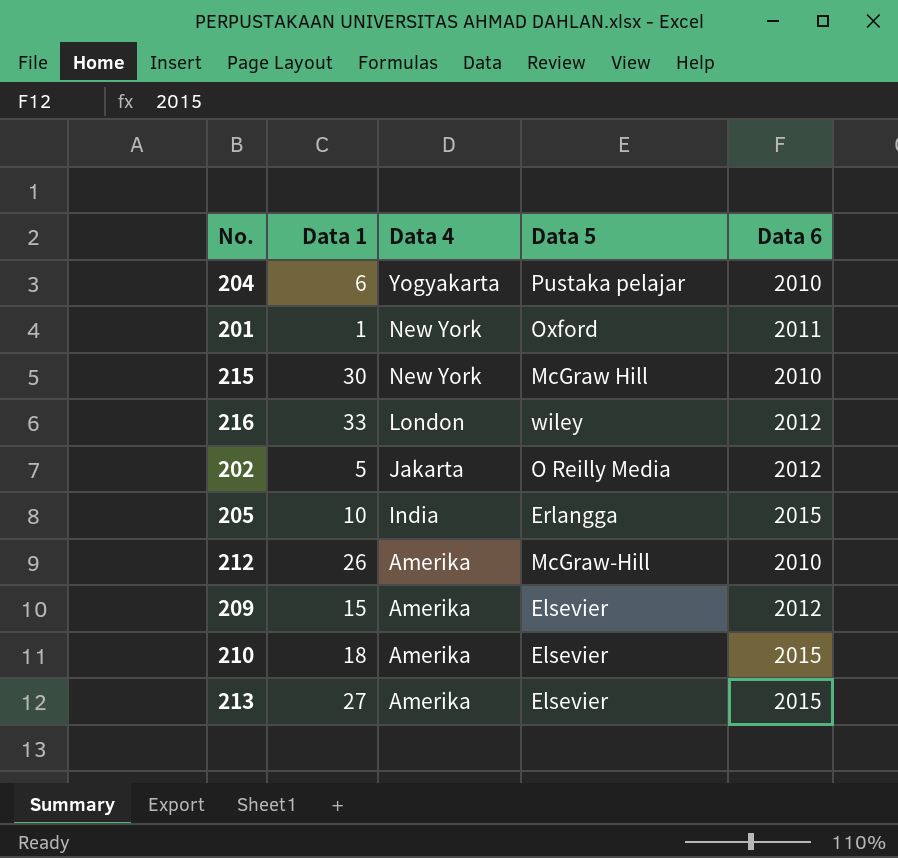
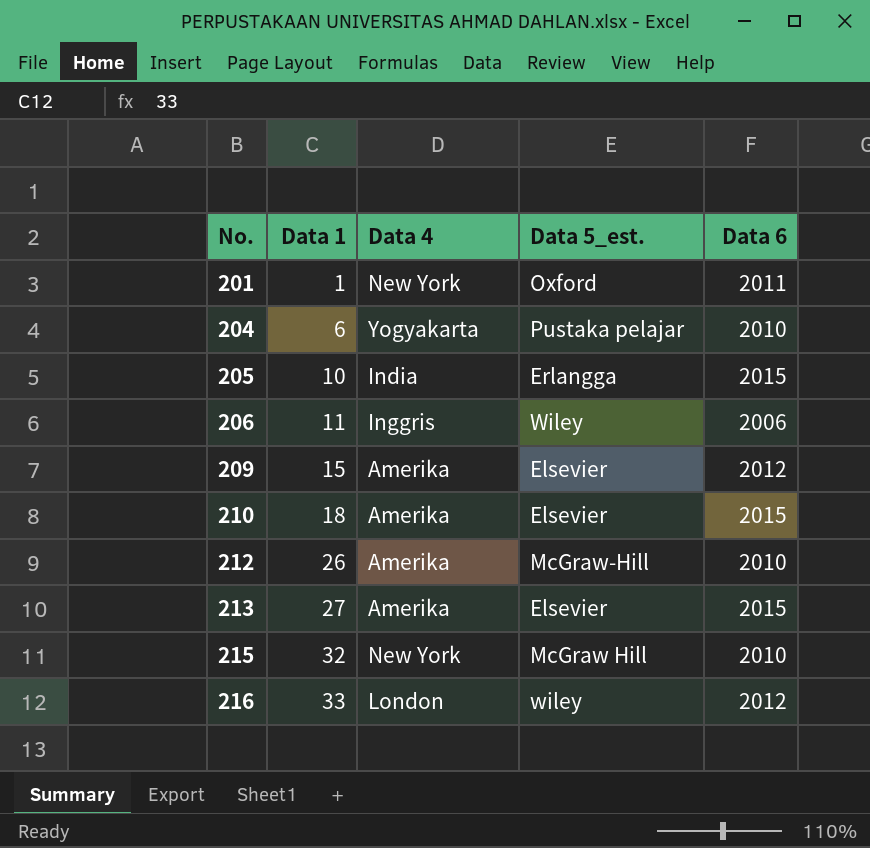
row order: Data 4 descending -> No. ascending
column name: Data 5 -> Data 5_est.
row 202: 5 | Jakarta | O Reilly Media | 2012 -> none
row 206: none -> 11 | Inggris | Wiley | 2006
215 | Data 1: 30 -> 32

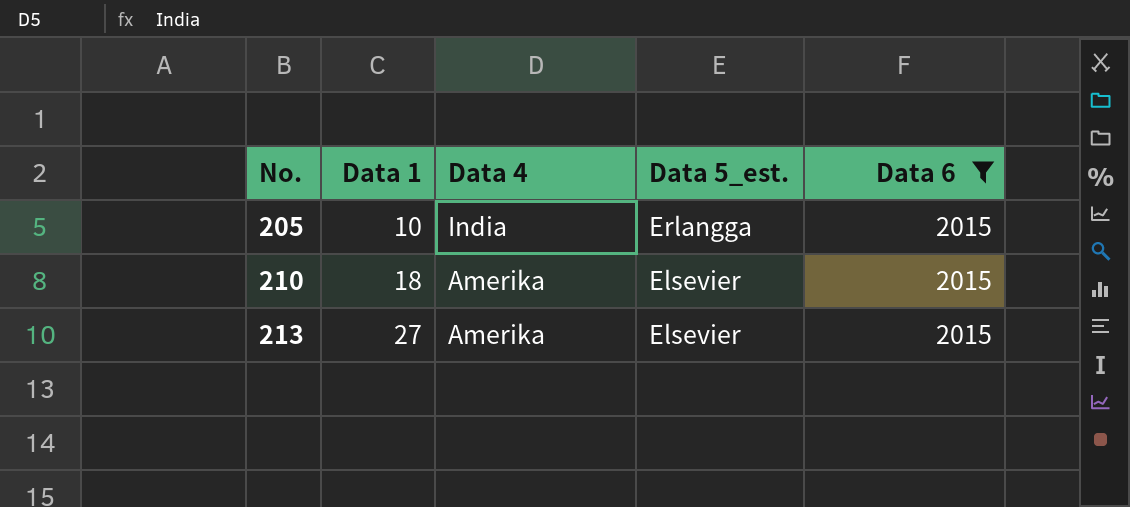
filter: none -> Data 6 = 2015

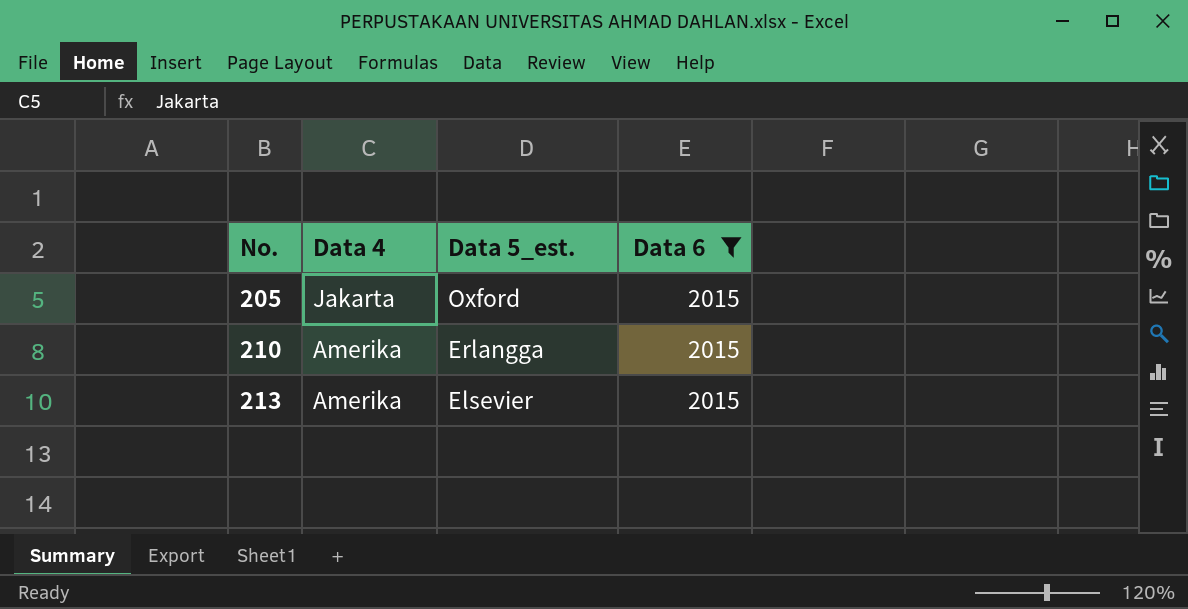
column Data 1 | position: 2 -> none
205 | Data 4: India -> Jakarta
205 | Data 5_est.: Erlangga -> Oxford
210 | Data 5_est.: Elsevier -> Erlangga

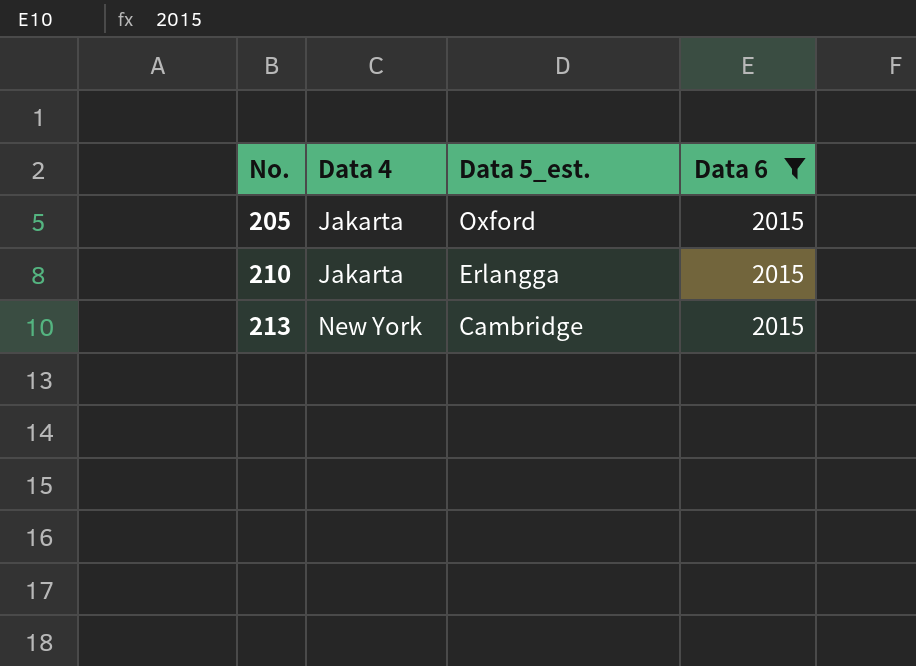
210 | Data 4: Amerika -> Jakarta
213 | Data 4: Amerika -> New York
213 | Data 5_est.: Elsevier -> Cambridge

